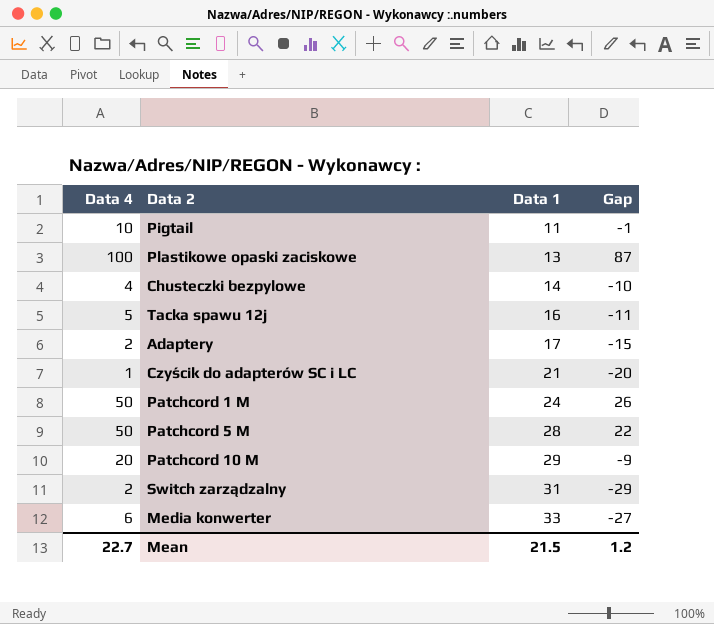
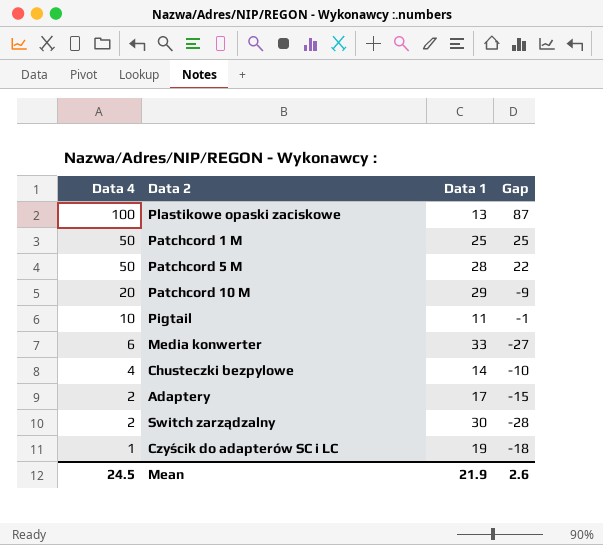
row order: Data 1 ascending -> Data 4 descending
row Tacka spawu 12j: 5 | 16 | -11 -> none
Patchcord 1 M | Data 1: 24 -> 25
Patchcord 1 M | Gap: 26 -> 25
Switch zarządzalny | Data 1: 31 -> 30
Switch zarządzalny | Gap: -29 -> -28
Czyścik do adapterów SC i LC | Data 1: 21 -> 19
Czyścik do adapterów SC i LC | Gap: -20 -> -18
Mean | Data 4: 22.7 -> 24.5
Mean | Data 1: 21.5 -> 21.9
Mean | Gap: 1.2 -> 2.6

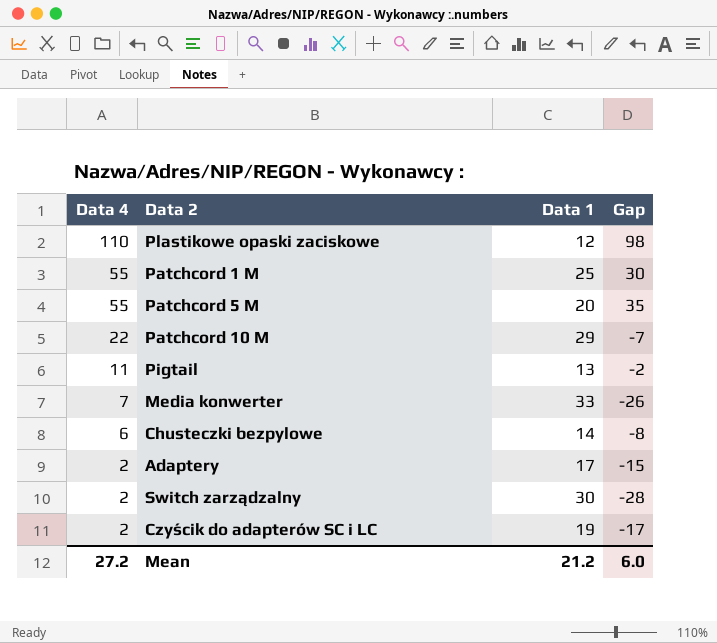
Plastikowe opaski zaciskowe | Data 4: 100 -> 110
Plastikowe opaski zaciskowe | Data 1: 13 -> 12
Plastikowe opaski zaciskowe | Gap: 87 -> 98
Patchcord 1 M | Data 4: 50 -> 55
Patchcord 1 M | Gap: 25 -> 30
Patchcord 5 M | Data 4: 50 -> 55
Patchcord 5 M | Data 1: 28 -> 20
Patchcord 5 M | Gap: 22 -> 35
Patchcord 10 M | Data 4: 20 -> 22
Patchcord 10 M | Gap: -9 -> -7
Pigtail | Data 4: 10 -> 11
Pigtail | Data 1: 11 -> 13
Pigtail | Gap: -1 -> -2
Media konwerter | Data 4: 6 -> 7
Media konwerter | Gap: -27 -> -26
Chusteczki bezpylowe | Data 4: 4 -> 6
Chusteczki bezpylowe | Gap: -10 -> -8
Czyścik do adapterów SC i LC | Data 4: 1 -> 2
Czyścik do adapterów SC i LC | Gap: -18 -> -17
Mean | Data 4: 24.5 -> 27.2
Mean | Data 1: 21.9 -> 21.2
Mean | Gap: 2.6 -> 6.0

